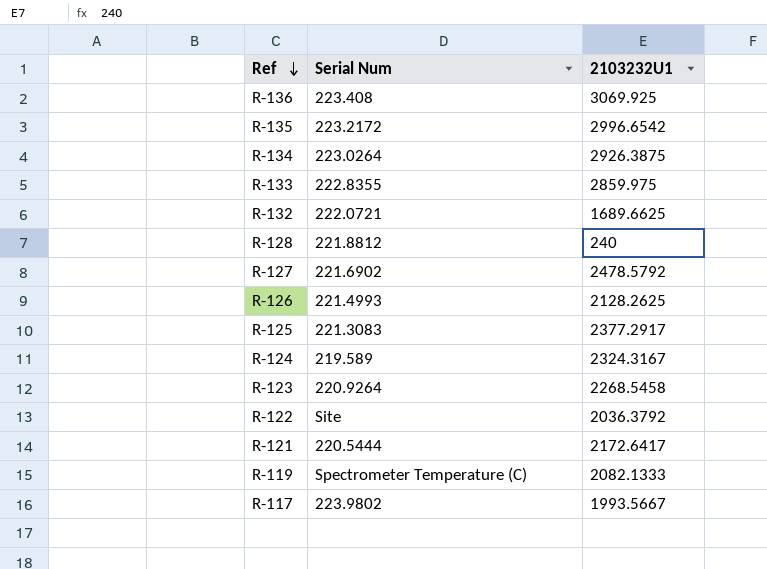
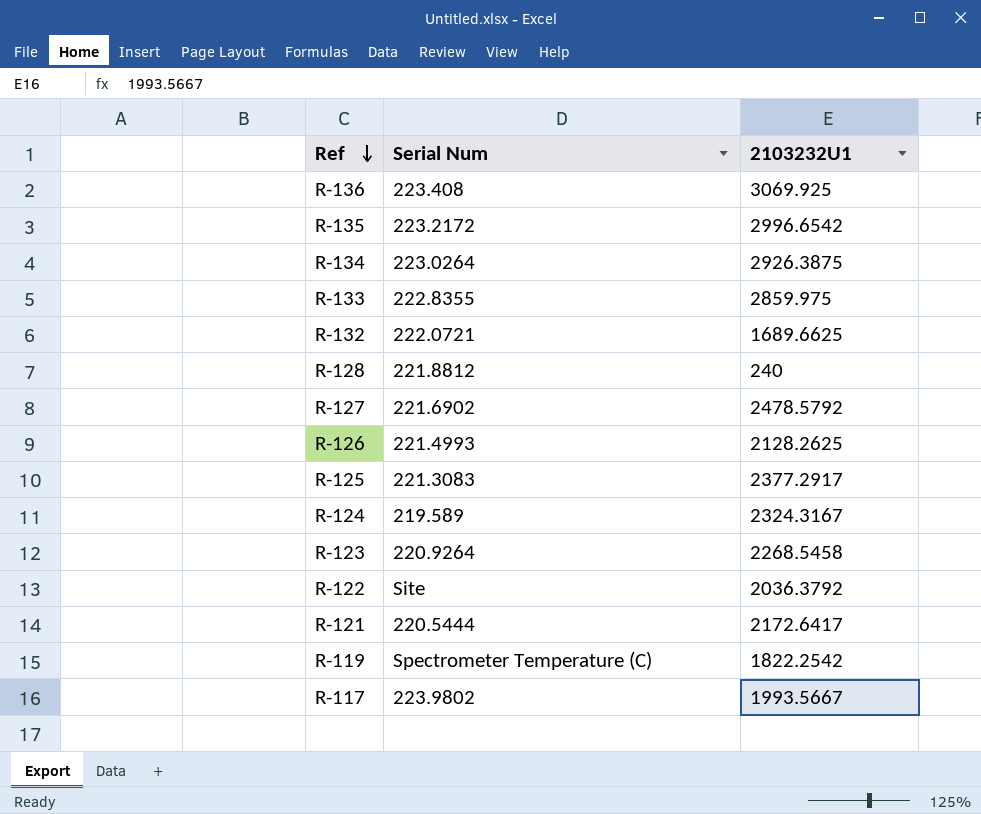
R-119 | 2103232U1: 2082.1333 -> 1822.2542

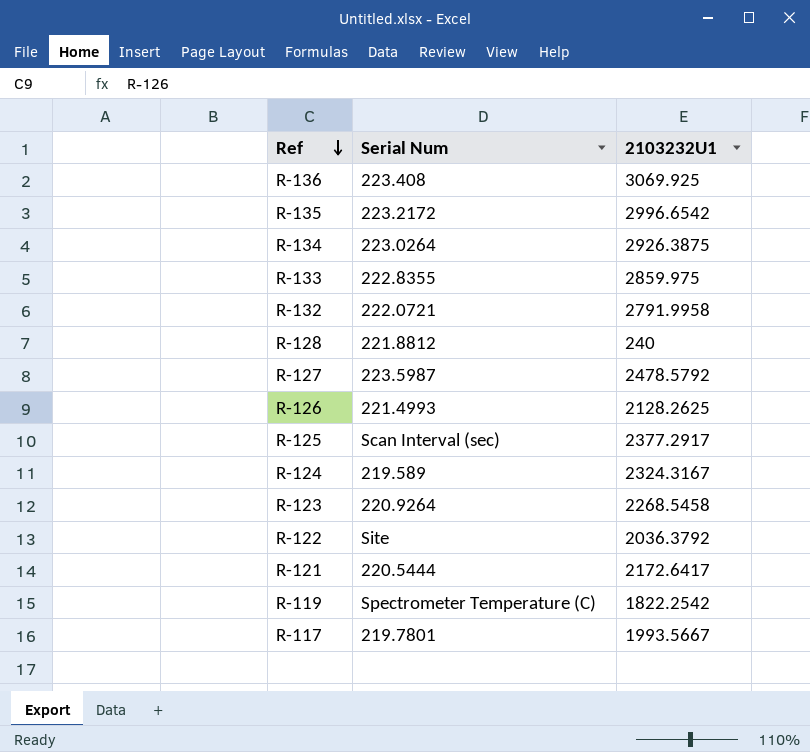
R-132 | 2103232U1: 1689.6625 -> 2791.9958
R-127 | Serial Num: 221.6902 -> 223.5987
R-125 | Serial Num: 221.3083 -> Scan Interval (sec)
R-117 | Serial Num: 223.9802 -> 219.7801

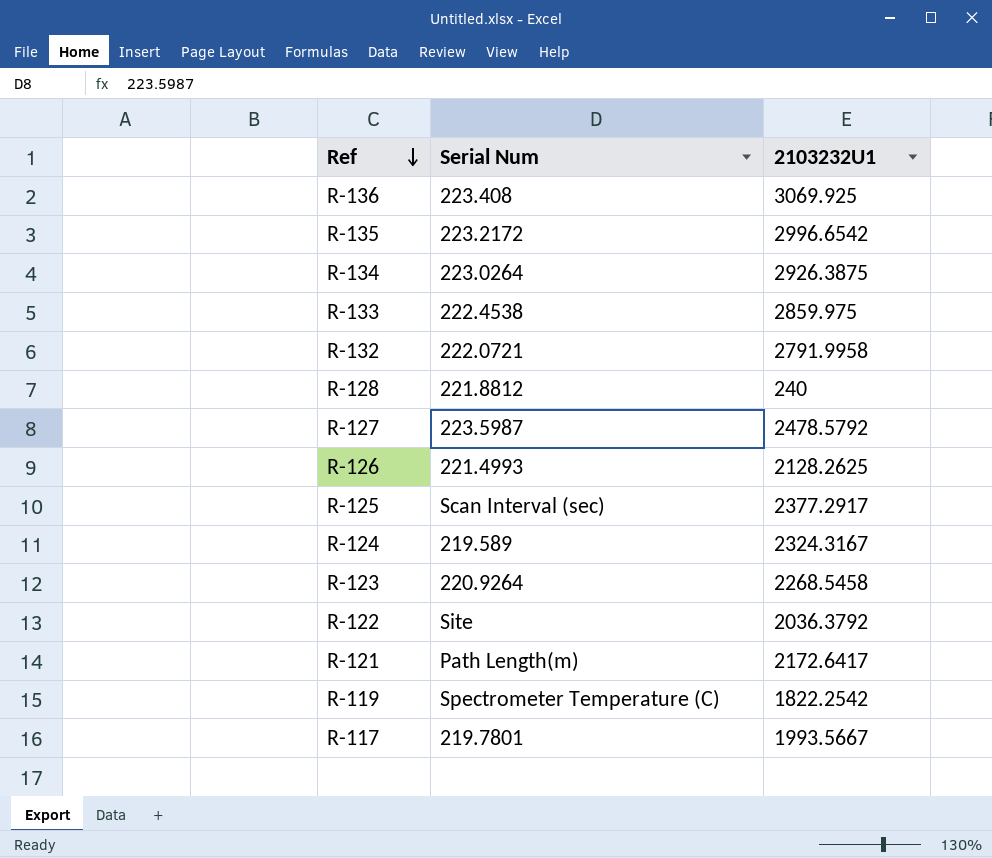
R-133 | Serial Num: 222.8355 -> 222.4538
R-121 | Serial Num: 220.5444 -> Path Length(m)

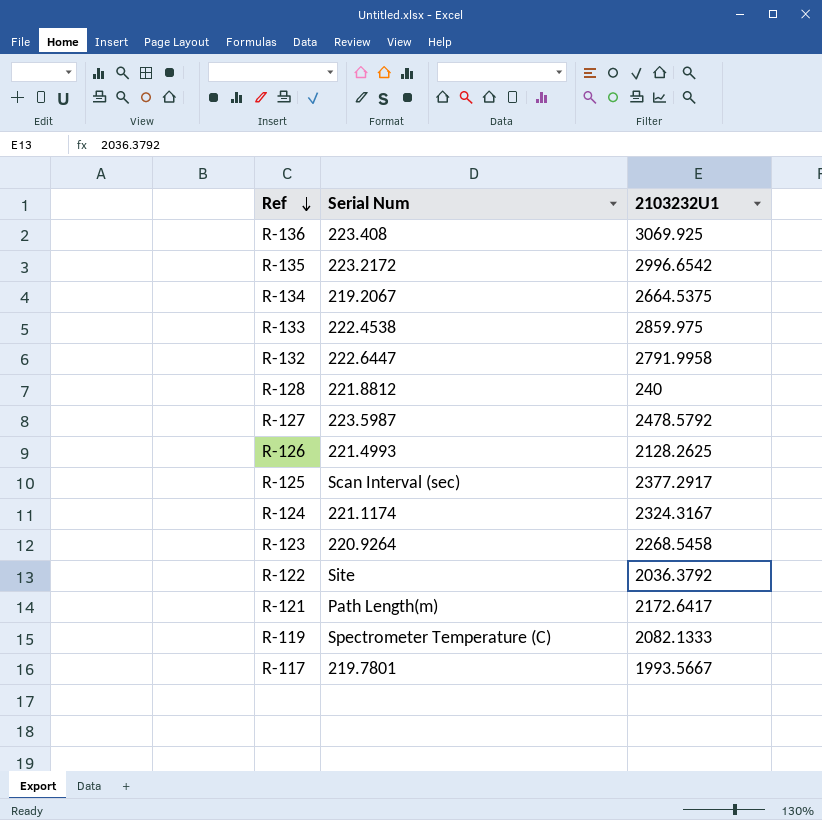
R-134 | Serial Num: 223.0264 -> 219.2067
R-134 | 2103232U1: 2926.3875 -> 2664.5375
R-132 | Serial Num: 222.0721 -> 222.6447
R-124 | Serial Num: 219.589 -> 221.1174
R-119 | 2103232U1: 1822.2542 -> 2082.1333

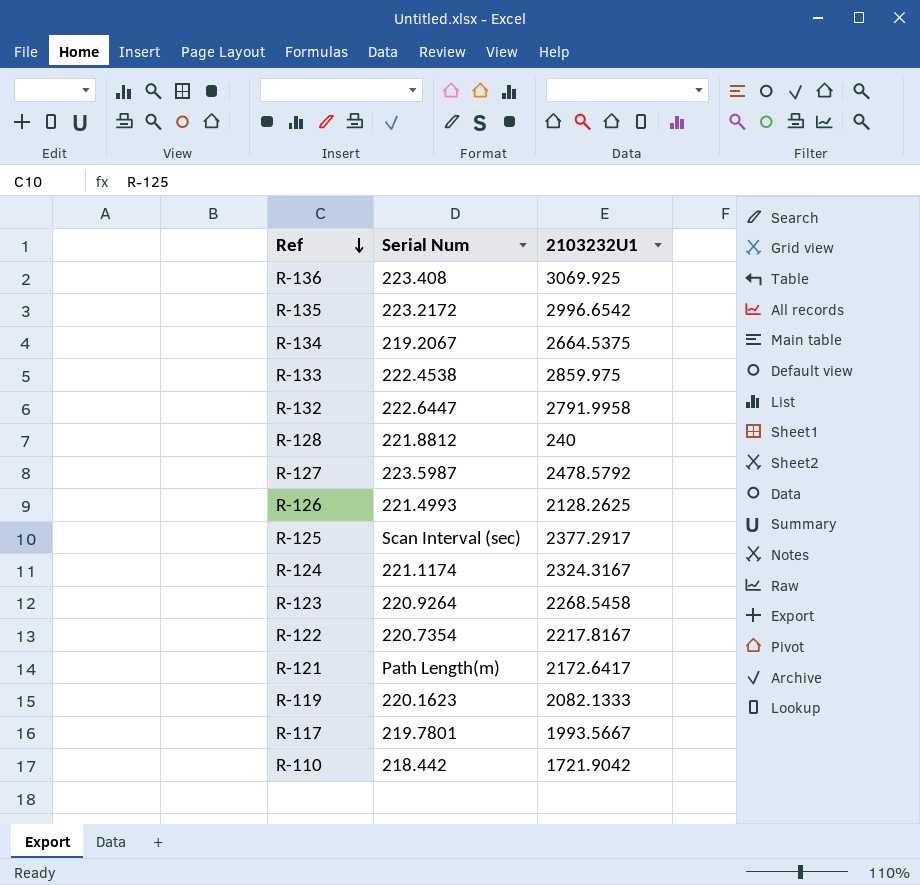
R-122 | Serial Num: Site -> 220.7354
R-122 | 2103232U1: 2036.3792 -> 2217.8167
R-119 | Serial Num: Spectrometer Temperature (C) -> 220.1623
row R-110: none -> 218.442 | 1721.9042

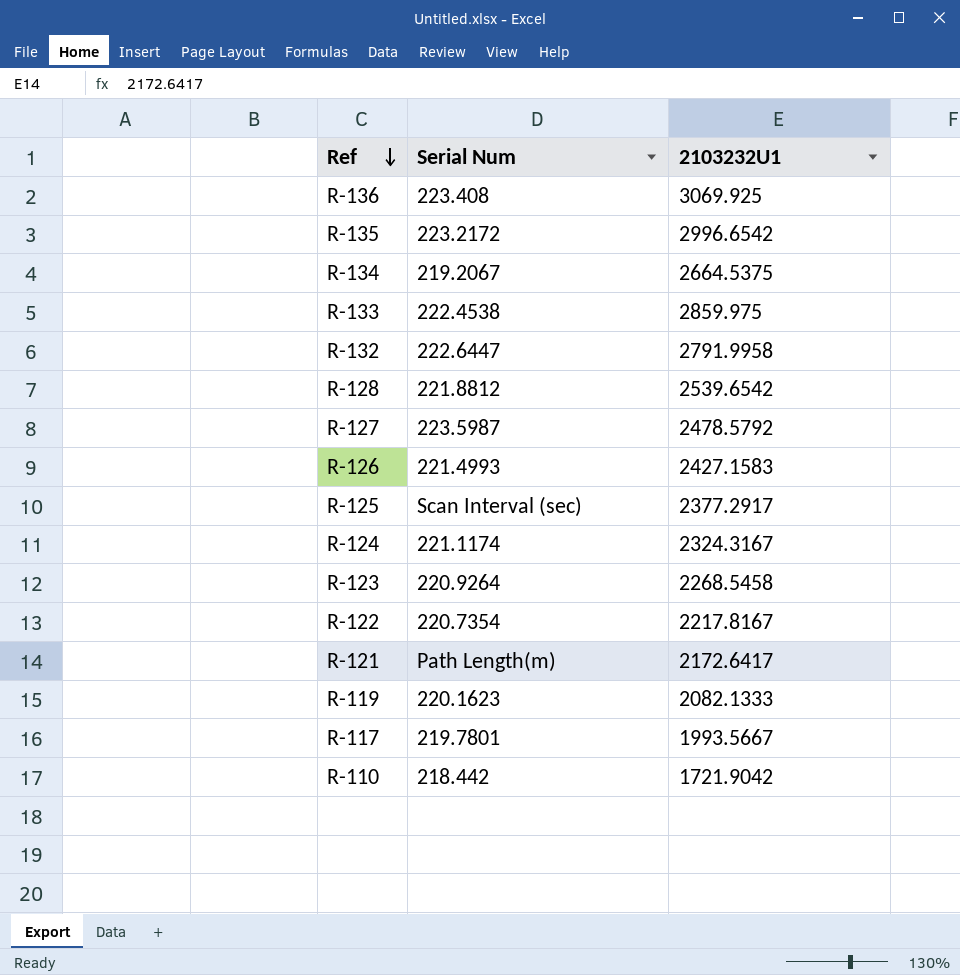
R-128 | 2103232U1: 240 -> 2539.6542
R-126 | 2103232U1: 2128.2625 -> 2427.1583

